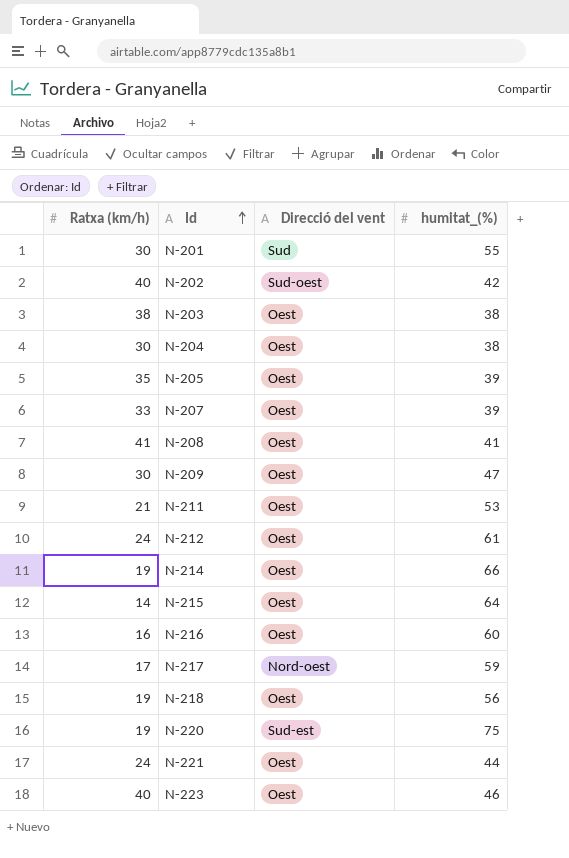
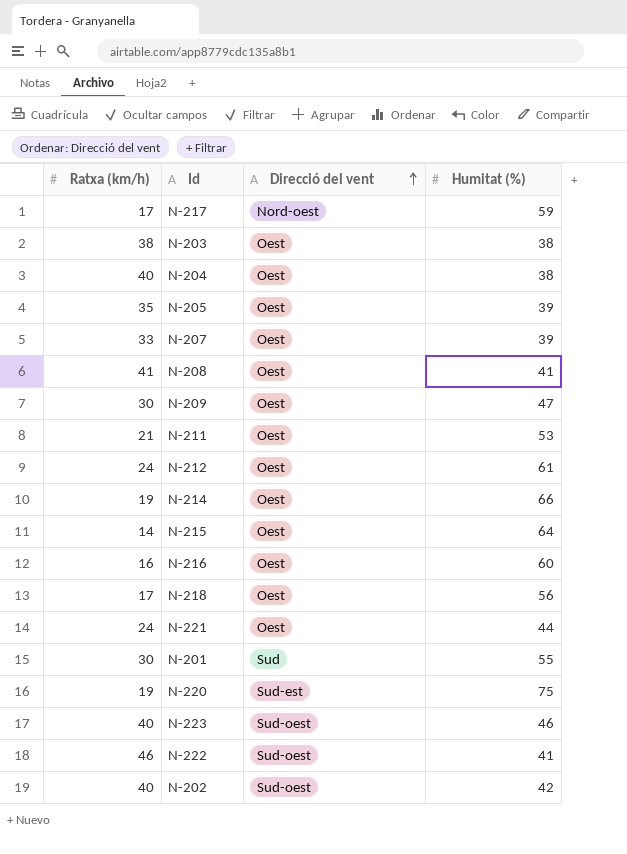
row order: Id ascending -> Direcció del vent ascending
column name: humitat_(%) -> Humitat (%)
N-204 | Ratxa (km/h): 30 -> 40
N-218 | Ratxa (km/h): 19 -> 17
N-223 | Direcció del vent: Oest -> Sud-oest
row N-222: none -> 46 | Sud-oest | 41

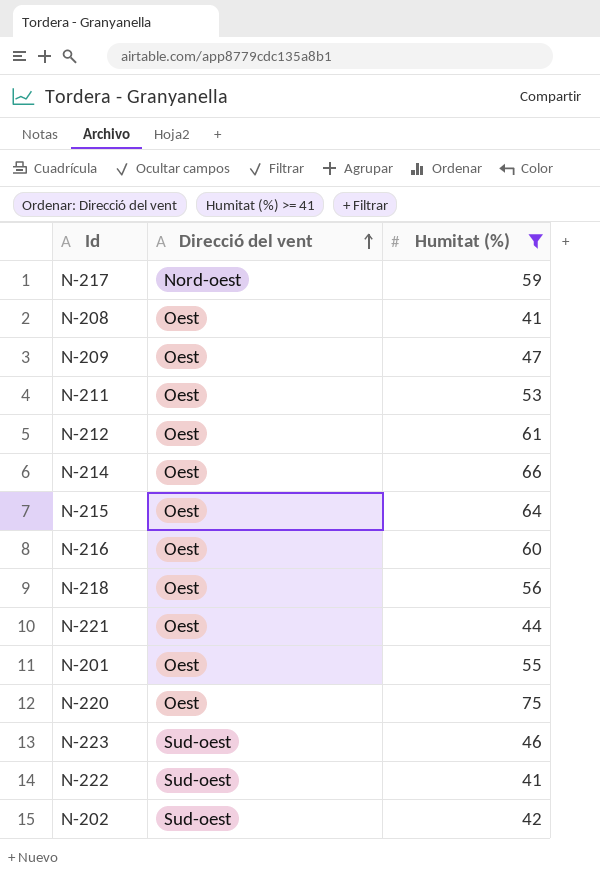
filter: none -> Humitat (%) >= 41
column Ratxa (km/h) | position: 1 -> none
N-201 | Direcció del vent: Sud -> Oest
N-220 | Direcció del vent: Sud-est -> Oest

